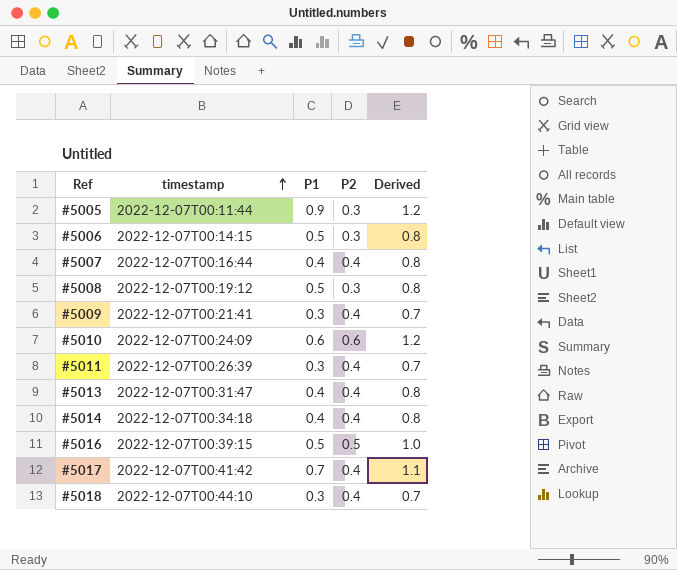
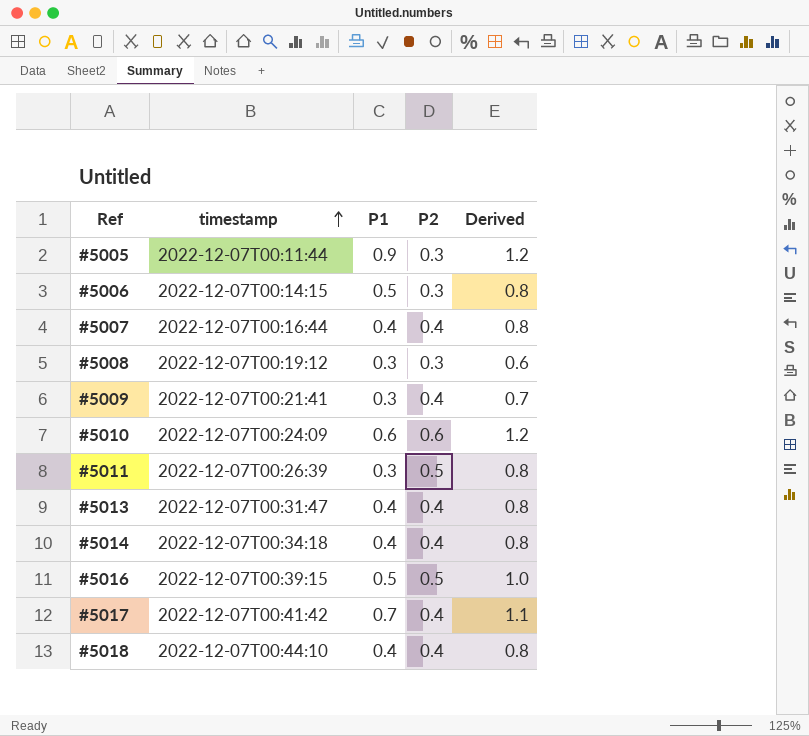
#5008 | P1: 0.5 -> 0.3
#5008 | Derived: 0.8 -> 0.6
#5011 | P2: 0.4 -> 0.5
#5011 | Derived: 0.7 -> 0.8
#5018 | P1: 0.3 -> 0.4
#5018 | Derived: 0.7 -> 0.8

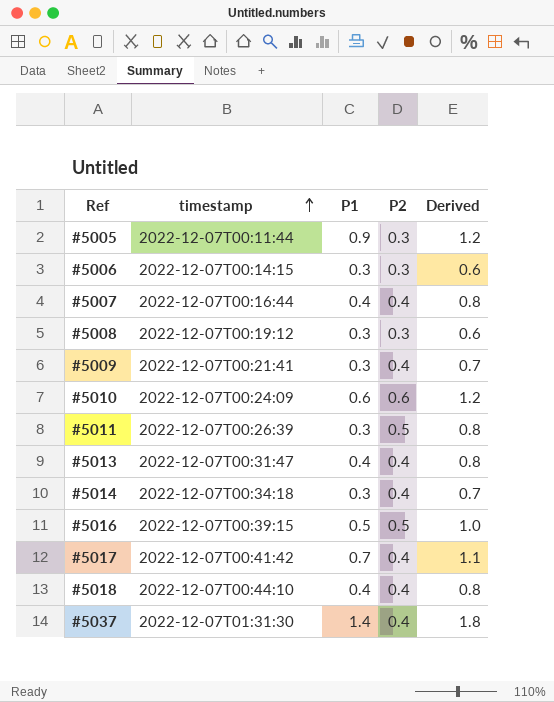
#5006 | P1: 0.5 -> 0.3
#5006 | Derived: 0.8 -> 0.6
#5014 | P1: 0.4 -> 0.3
#5014 | Derived: 0.8 -> 0.7
row #5037: none -> 2022-12-07T01:31:30 | 1.4 | 0.4 | 1.8

